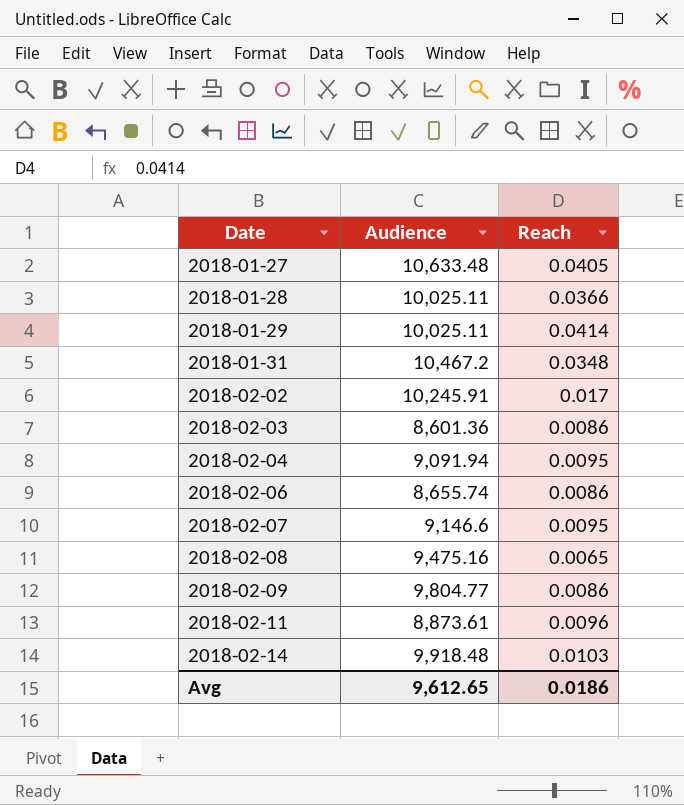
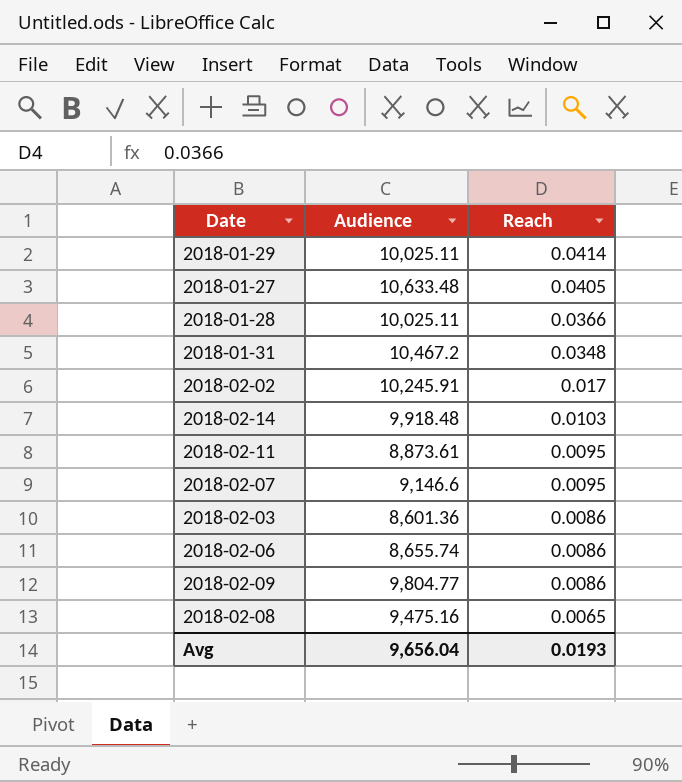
row order: Date ascending -> Reach descending
row 2018-02-04: 9,091.94 | 0.0095 -> none
2018-02-11 | Reach: 0.0096 -> 0.0095
Avg | Audience: 9,612.65 -> 9,656.04
Avg | Reach: 0.0186 -> 0.0193

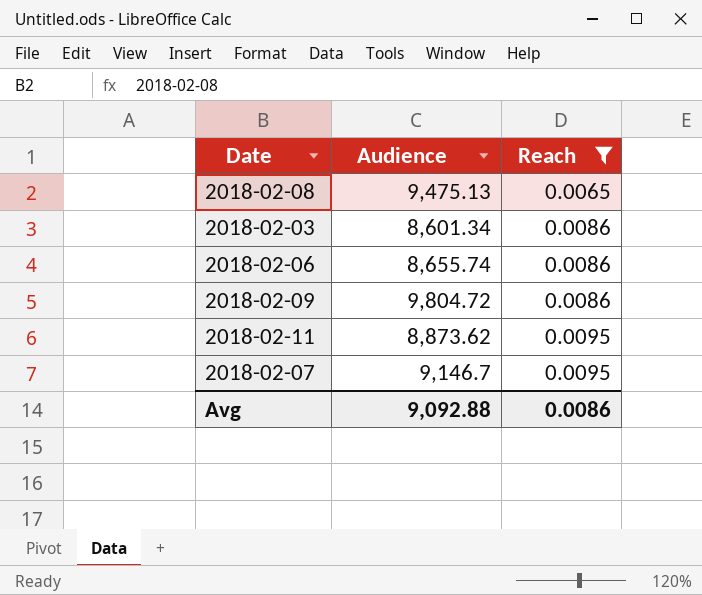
filter: none -> Reach <= 0.0095
row order: Reach descending -> Reach ascending
2018-02-08 | Audience: 9,475.16 -> 9,475.13
2018-02-03 | Audience: 8,601.36 -> 8,601.34
2018-02-09 | Audience: 9,804.77 -> 9,804.72
2018-02-11 | Audience: 8,873.61 -> 8,873.62
2018-02-07 | Audience: 9,146.6 -> 9,146.7
Avg | Audience: 9,656.04 -> 9,092.88
Avg | Reach: 0.0193 -> 0.0086

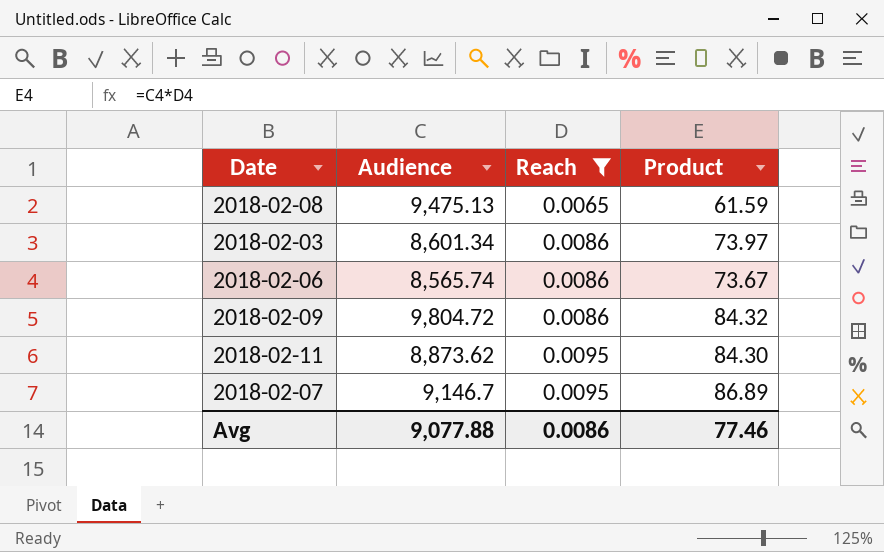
column Product | formula: none -> [Audience] * [Reach]
2018-02-06 | Audience: 8,655.74 -> 8,565.74
Avg | Audience: 9,092.88 -> 9,077.88

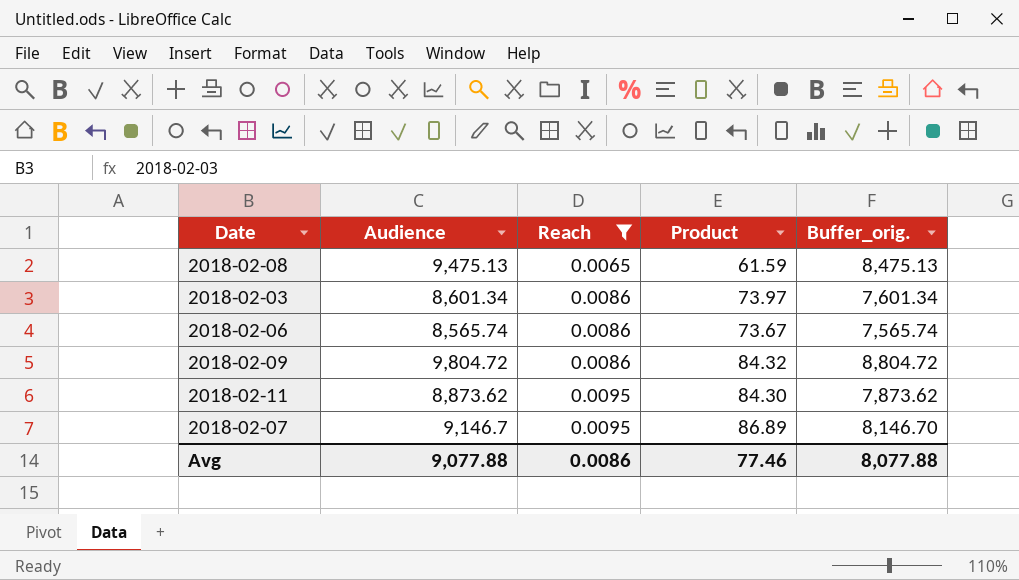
column Buffer_orig. | formula: none -> [Audience] - 1000

